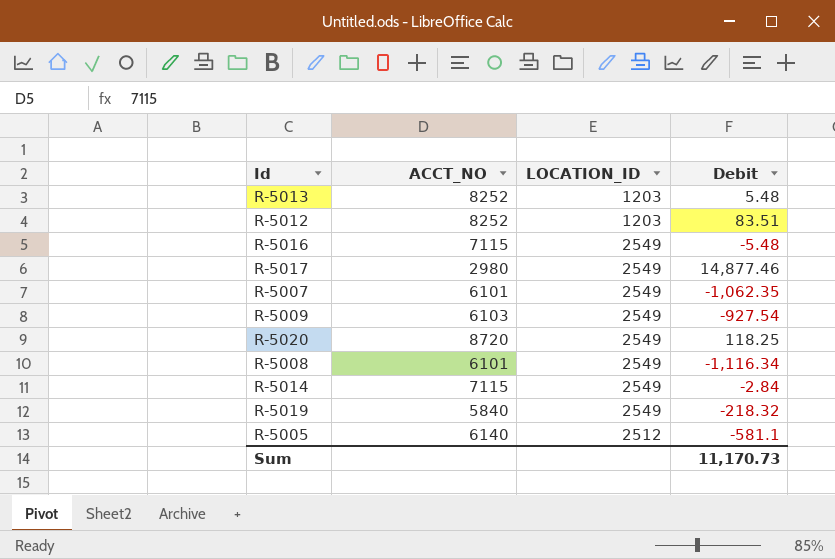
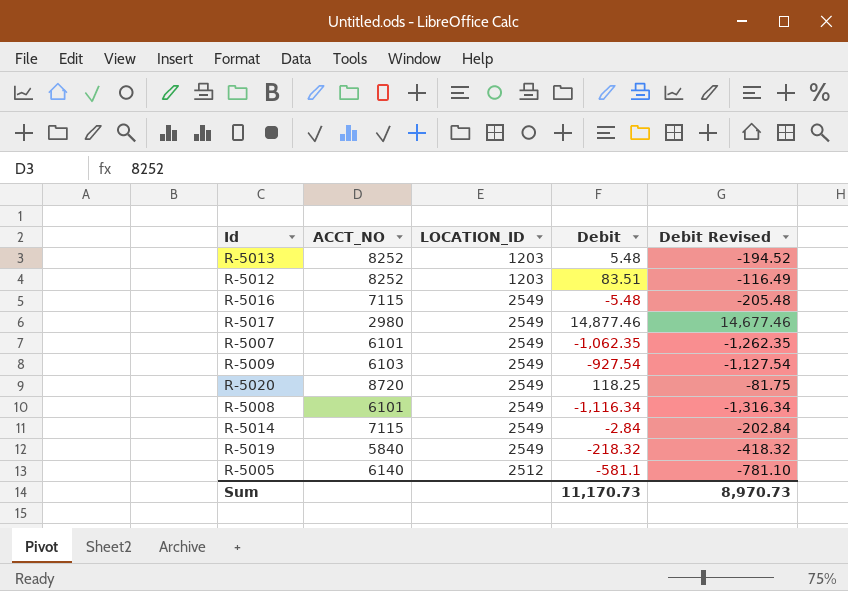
column Debit Revised | formula: none -> [Debit] - 200

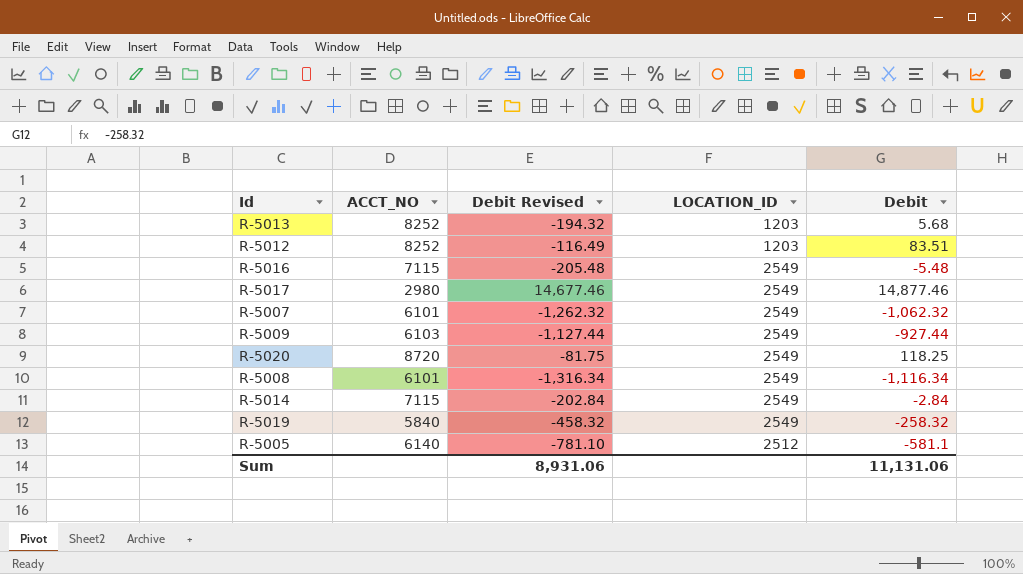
column Debit Revised | position: 5 -> 3
R-5013 | Debit Revised: -194.52 -> -194.32
R-5013 | Debit: 5.48 -> 5.68
R-5007 | Debit Revised: -1,262.35 -> -1,262.32
R-5007 | Debit: -1,062.35 -> -1,062.32
R-5009 | Debit Revised: -1,127.54 -> -1,127.44
R-5009 | Debit: -927.54 -> -927.44
R-5019 | Debit Revised: -418.32 -> -458.32
R-5019 | Debit: -218.32 -> -258.32
Sum | Debit Revised: 8,970.73 -> 8,931.06
Sum | Debit: 11,170.73 -> 11,131.06

